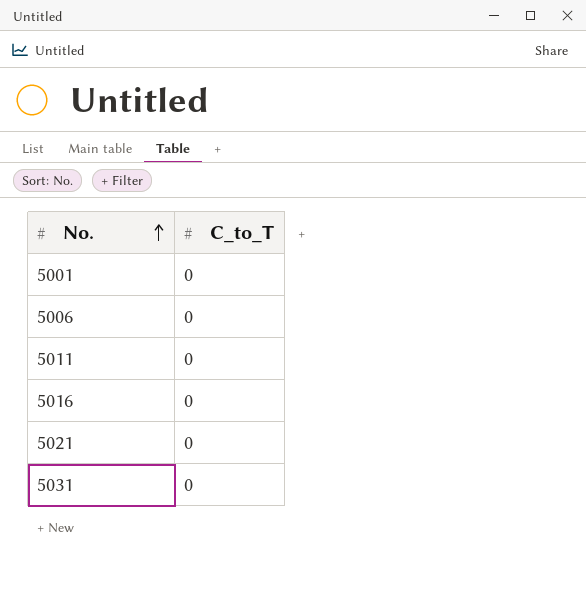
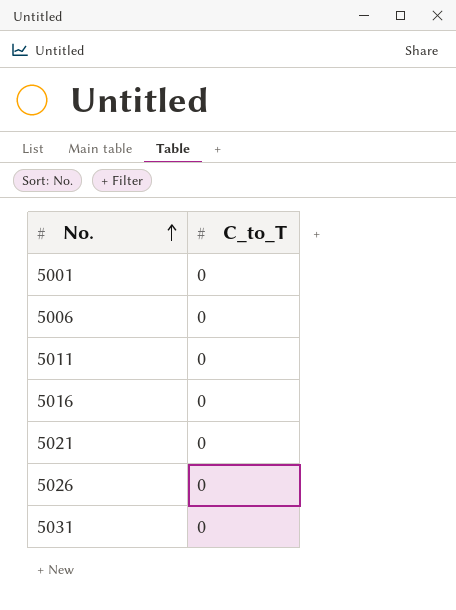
row 5026: none -> 0

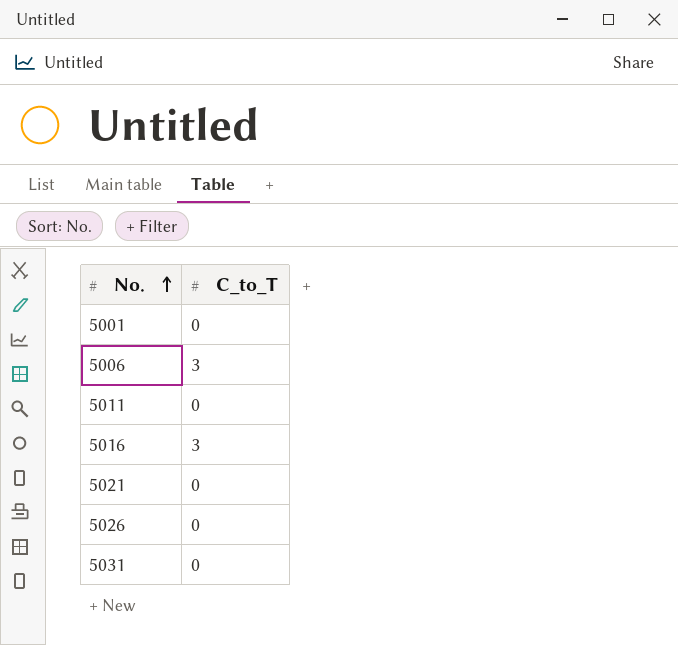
5006 | C_to_T: 0 -> 3
5016 | C_to_T: 0 -> 3

